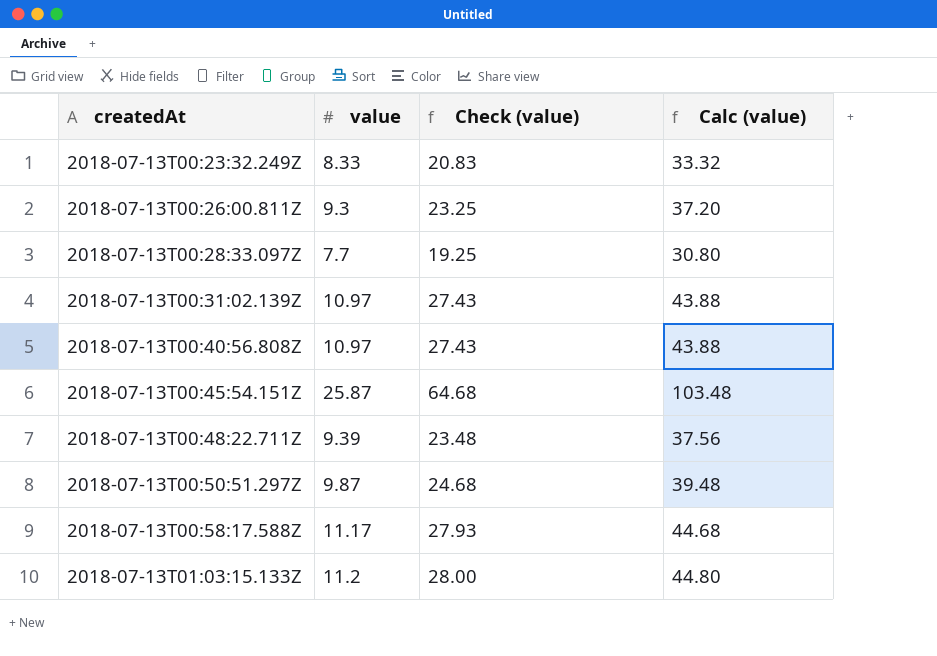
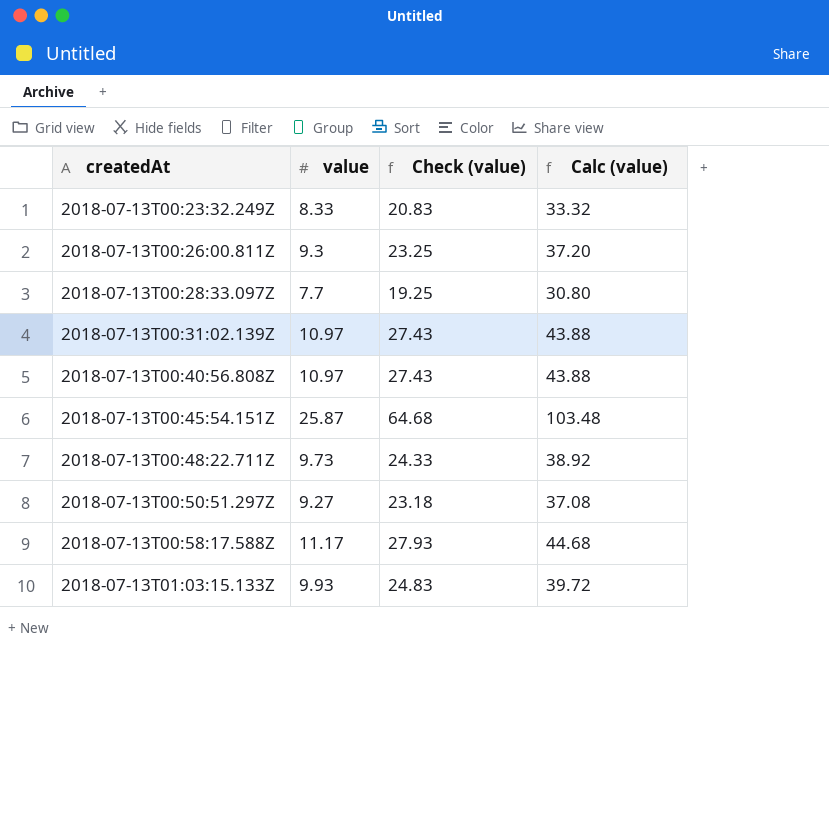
2018-07-13T00:48:22.711Z | value: 9.39 -> 9.73
2018-07-13T00:48:22.711Z | Check (value): 23.48 -> 24.33
2018-07-13T00:48:22.711Z | Calc (value): 37.56 -> 38.92
2018-07-13T00:50:51.297Z | value: 9.87 -> 9.27
2018-07-13T00:50:51.297Z | Check (value): 24.68 -> 23.18
2018-07-13T00:50:51.297Z | Calc (value): 39.48 -> 37.08
2018-07-13T01:03:15.133Z | value: 11.2 -> 9.93
2018-07-13T01:03:15.133Z | Check (value): 28.00 -> 24.83
2018-07-13T01:03:15.133Z | Calc (value): 44.80 -> 39.72

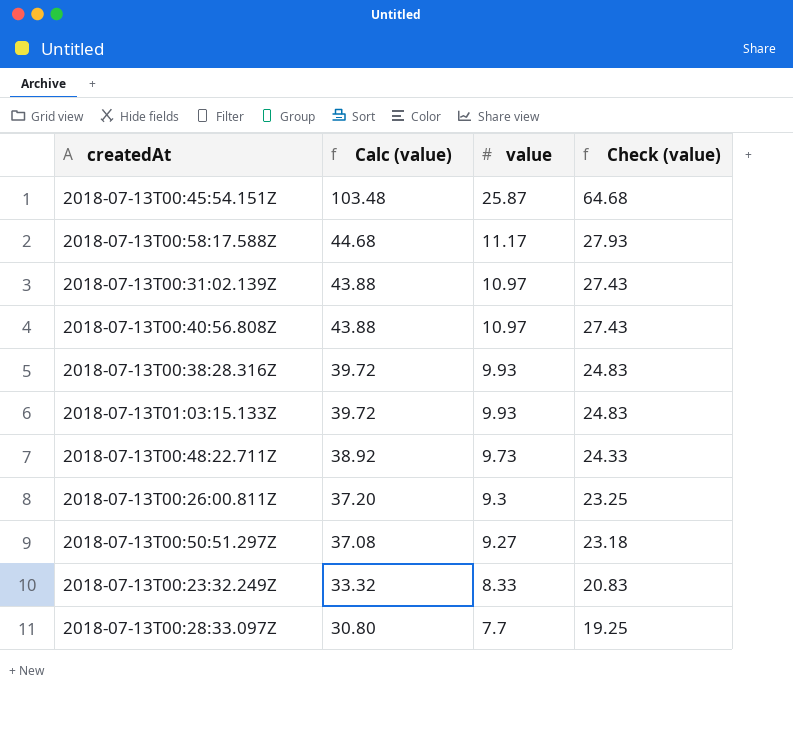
row order: createdAt ascending -> Calc (value) descending
column Calc (value) | position: 4 -> 2
row 2018-07-13T00:38:28.316Z: none -> 39.72 | 9.93 | 24.83

